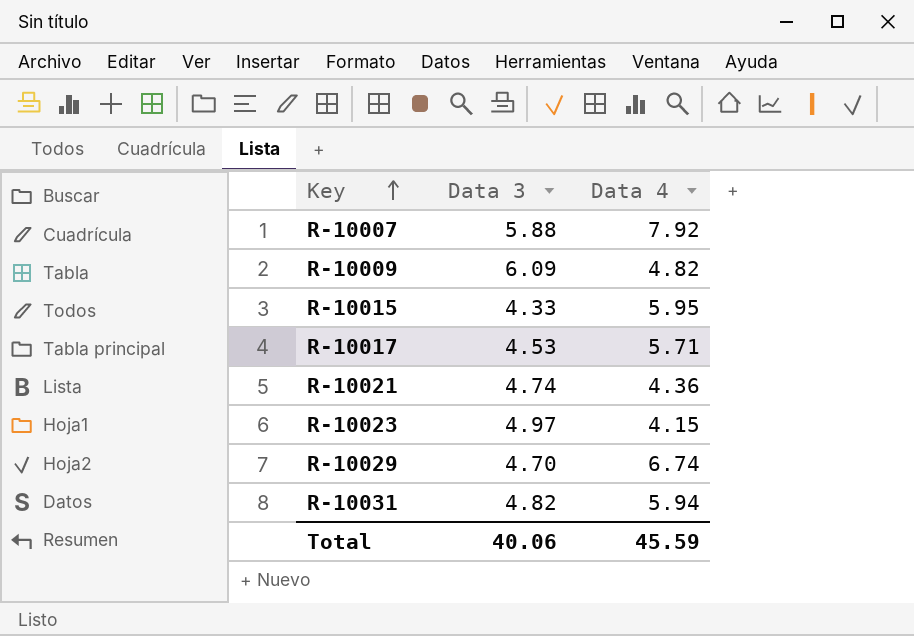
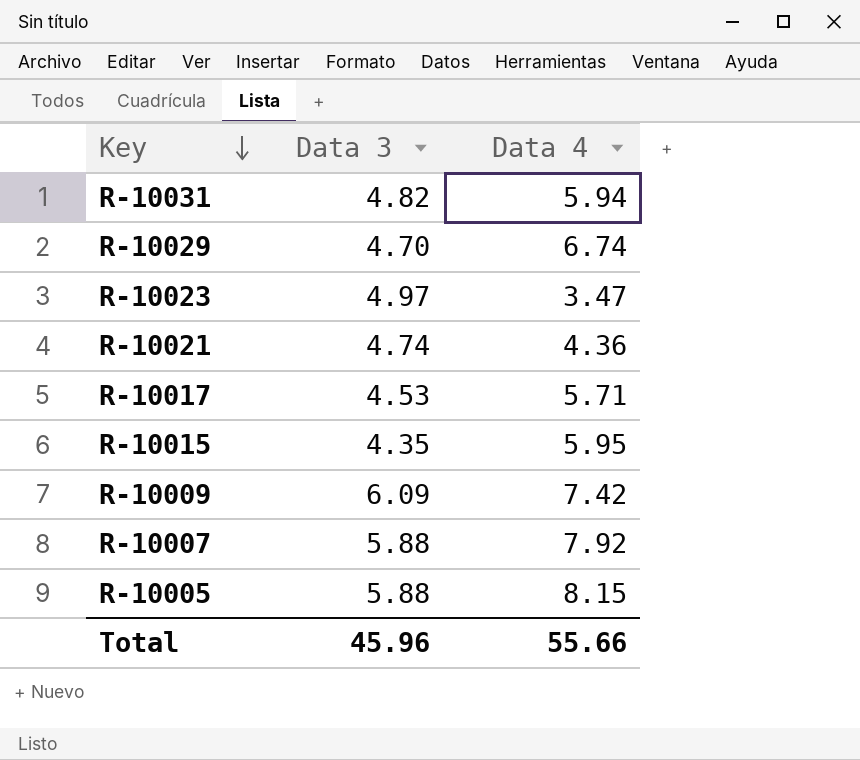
row order: Key ascending -> Key descending
R-10023 | Data 4: 4.15 -> 3.47
R-10015 | Data 3: 4.33 -> 4.35
R-10009 | Data 4: 4.82 -> 7.42
row R-10005: none -> 5.88 | 8.15
Total | Data 3: 40.06 -> 45.96
Total | Data 4: 45.59 -> 55.66

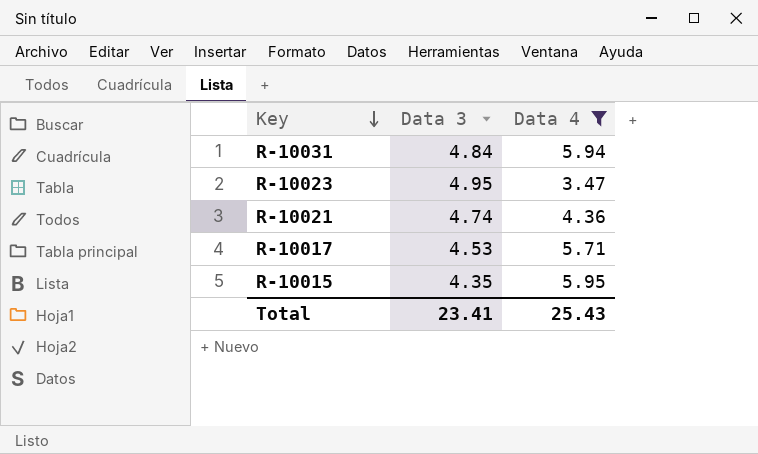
filter: none -> Data 4 <= 5.95
R-10031 | Data 3: 4.82 -> 4.84
R-10023 | Data 3: 4.97 -> 4.95
Total | Data 3: 45.96 -> 23.41
Total | Data 4: 55.66 -> 25.43

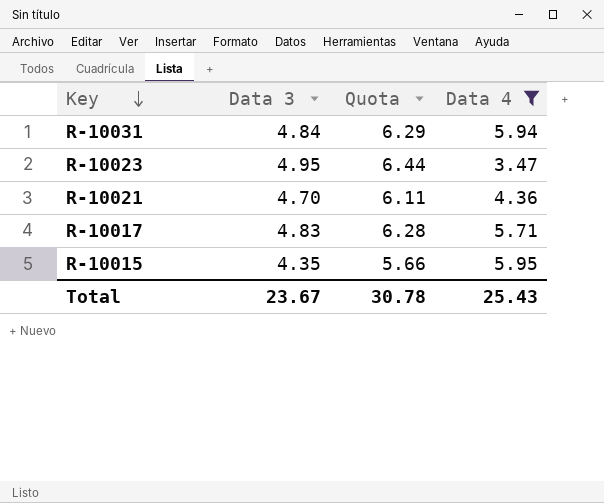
column Quota | formula: none -> [Data 3] * 1.3
R-10021 | Data 3: 4.74 -> 4.70
R-10017 | Data 3: 4.53 -> 4.83
Total | Data 3: 23.41 -> 23.67

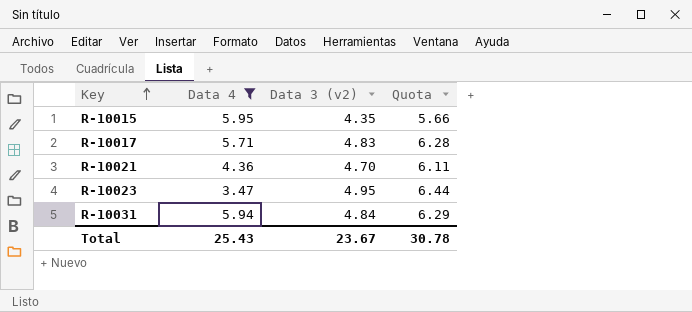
row order: Key descending -> Key ascending
column Data 4 | position: 4 -> 2
column name: Data 3 -> Data 3 (v2)

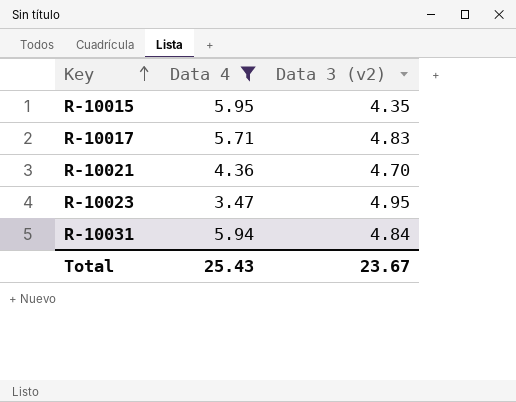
column Quota | formula: [Data 3 (v2)] * 1.3 -> none

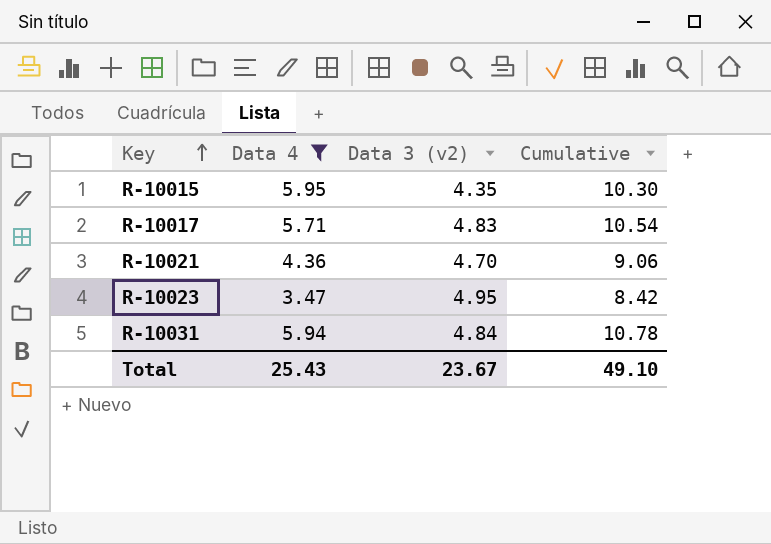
column Cumulative | formula: none -> [Data 4] + [Data 3 (v2)]

